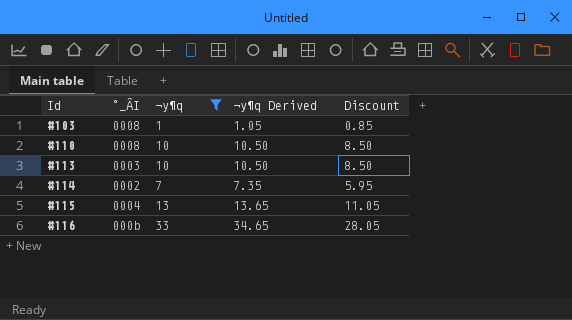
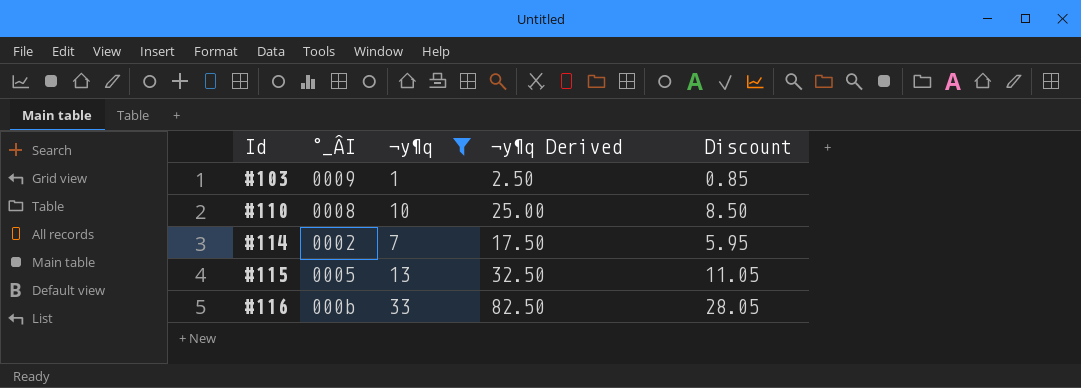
column ¬y¶q Derived | formula: [¬y¶q] * 1.05 -> [¬y¶q] * 2.5
row #113: 0003 | 10 | 10.50 | 8.50 -> none
#103 | °_ÂI: 0008 -> 0009
#115 | °_ÂI: 0004 -> 0005

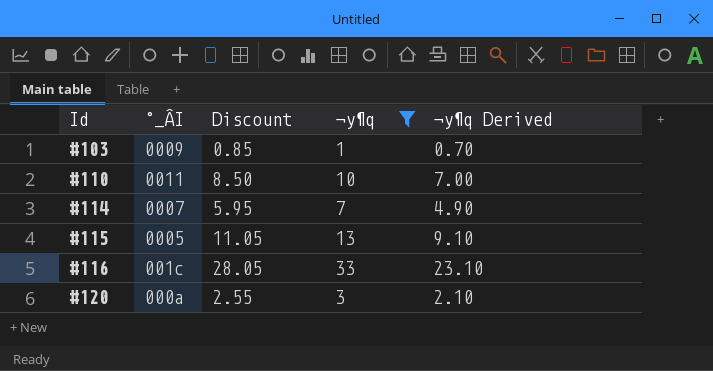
column Discount | position: 5 -> 3
column ¬y¶q Derived | formula: [¬y¶q] * 2.5 -> [¬y¶q] * 0.7
#110 | °_ÂI: 0008 -> 0011
#114 | °_ÂI: 0002 -> 0007
#116 | °_ÂI: 000b -> 001c
row #120: none -> 000a | 2.55 | 3 | 2.10

